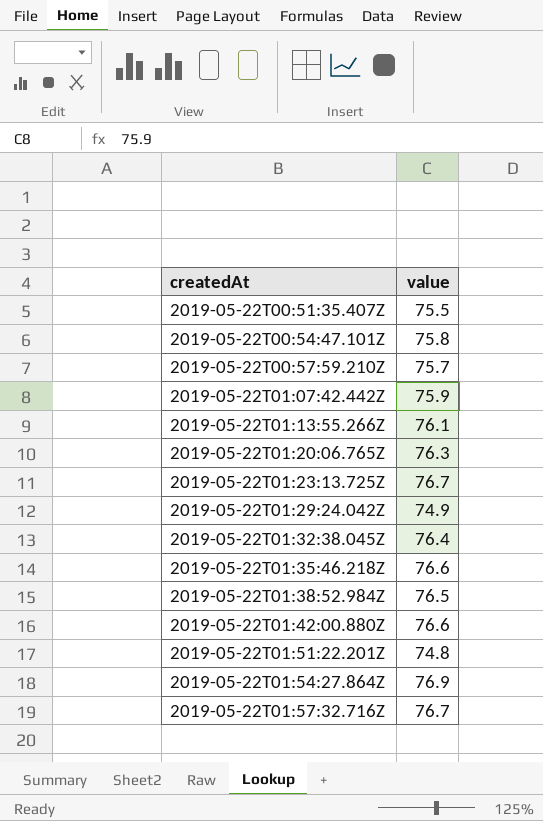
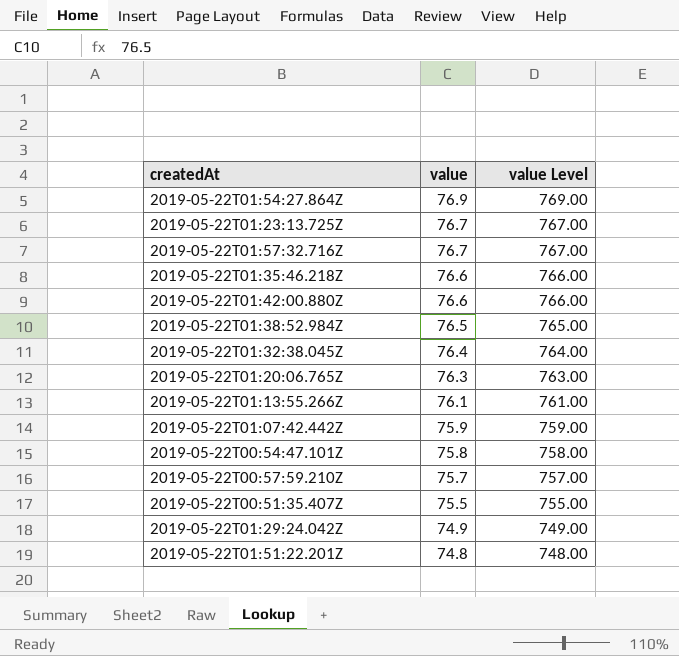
row order: createdAt ascending -> value descending
column value Level | formula: none -> [value] * 10

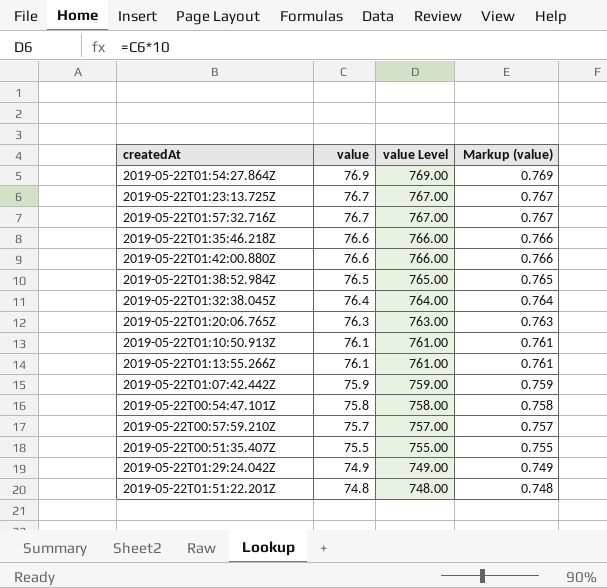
column Markup (value) | formula: none -> [value] * 0.01
row 2019-05-22T01:10:50.913Z: none -> 76.1 | 761.00 | 0.761

